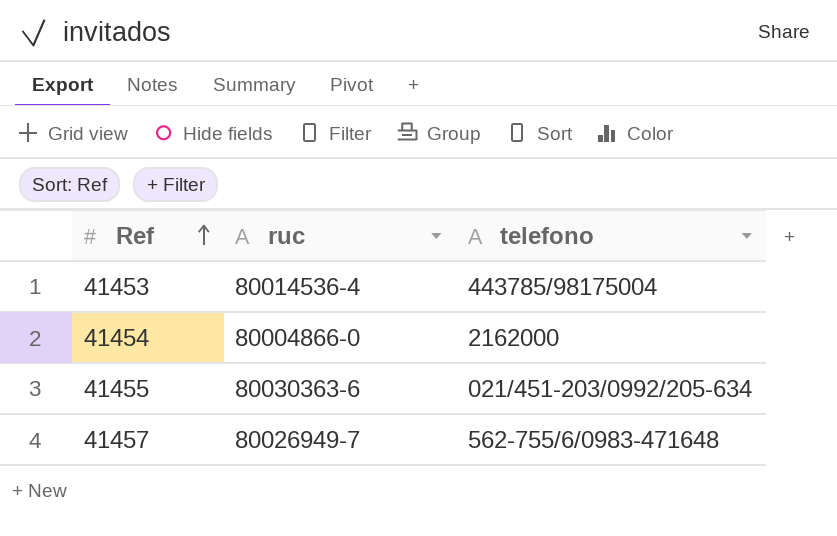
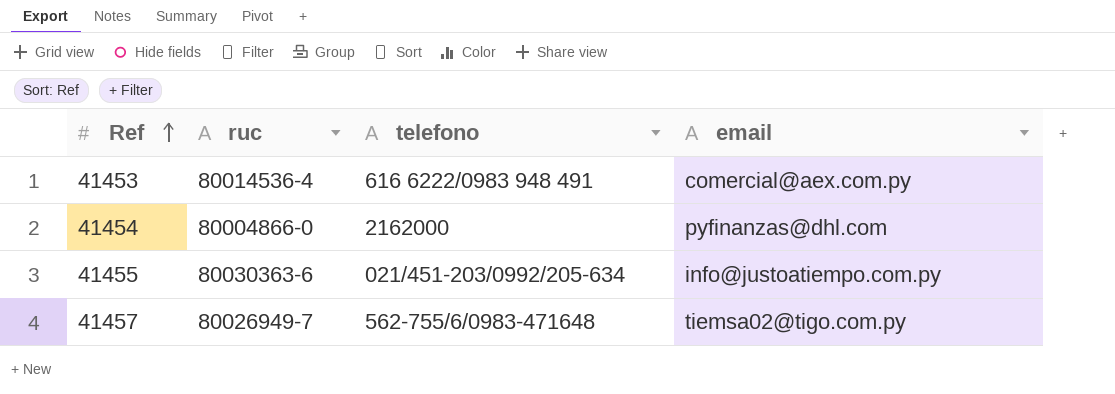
column email | position: none -> 4
41453 | telefono: 443785/98175004 -> 616 6222/0983 948 491

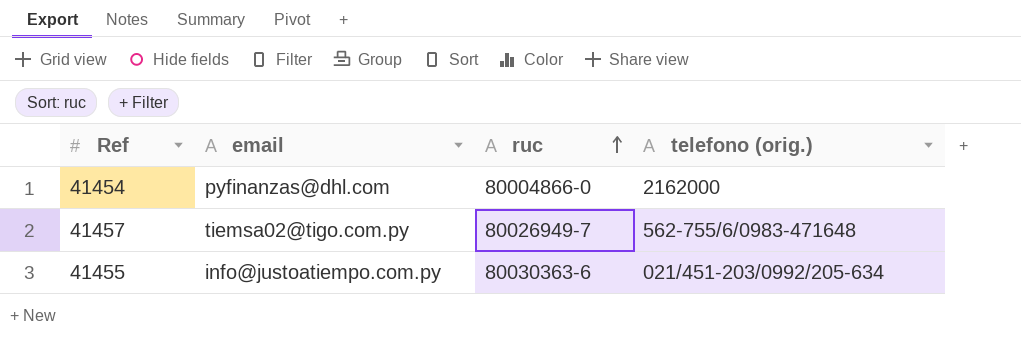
row order: Ref ascending -> ruc ascending
column email | position: 4 -> 2
column name: telefono -> telefono (orig.)
row 41453: 80014536-4 | 616 6222/0983 948 491 | comercial@aex.com.py -> none

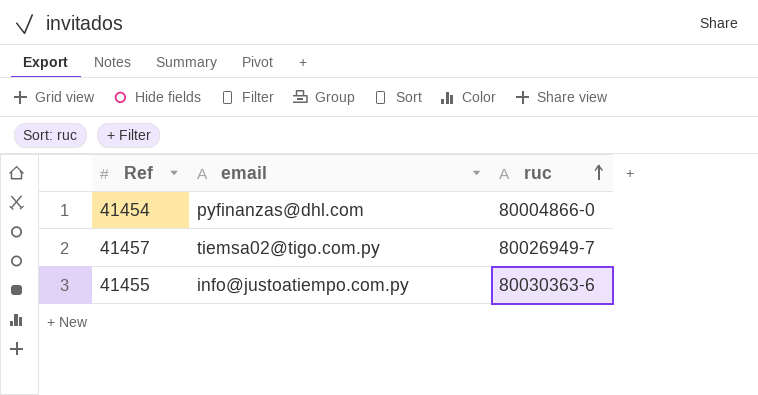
column telefono (orig.) | position: 4 -> none

